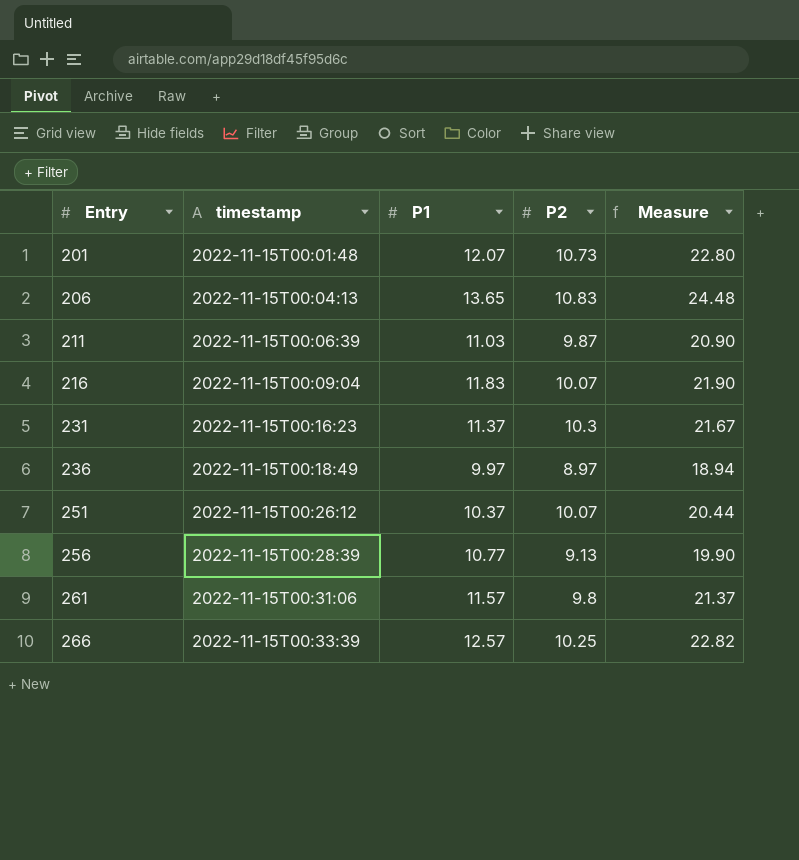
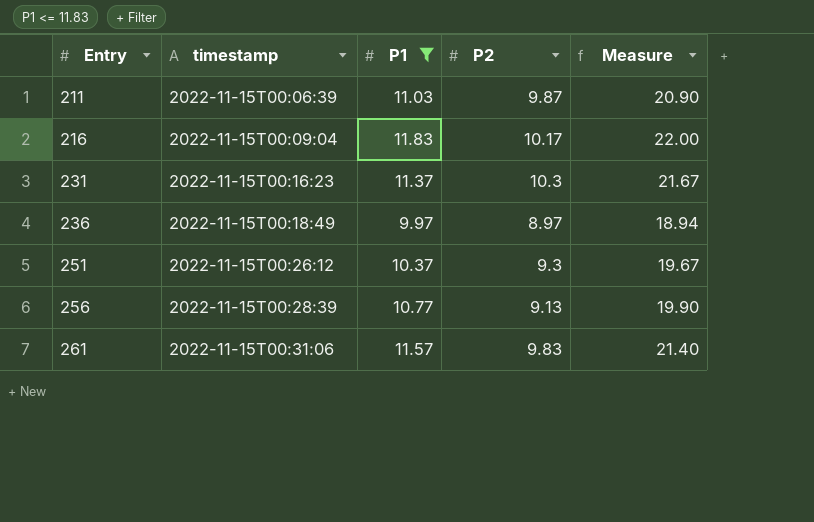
filter: none -> P1 <= 11.83
216 | P2: 10.07 -> 10.17
216 | Measure: 21.90 -> 22.00
251 | P2: 10.07 -> 9.3
251 | Measure: 20.44 -> 19.67
261 | P2: 9.8 -> 9.83
261 | Measure: 21.37 -> 21.40

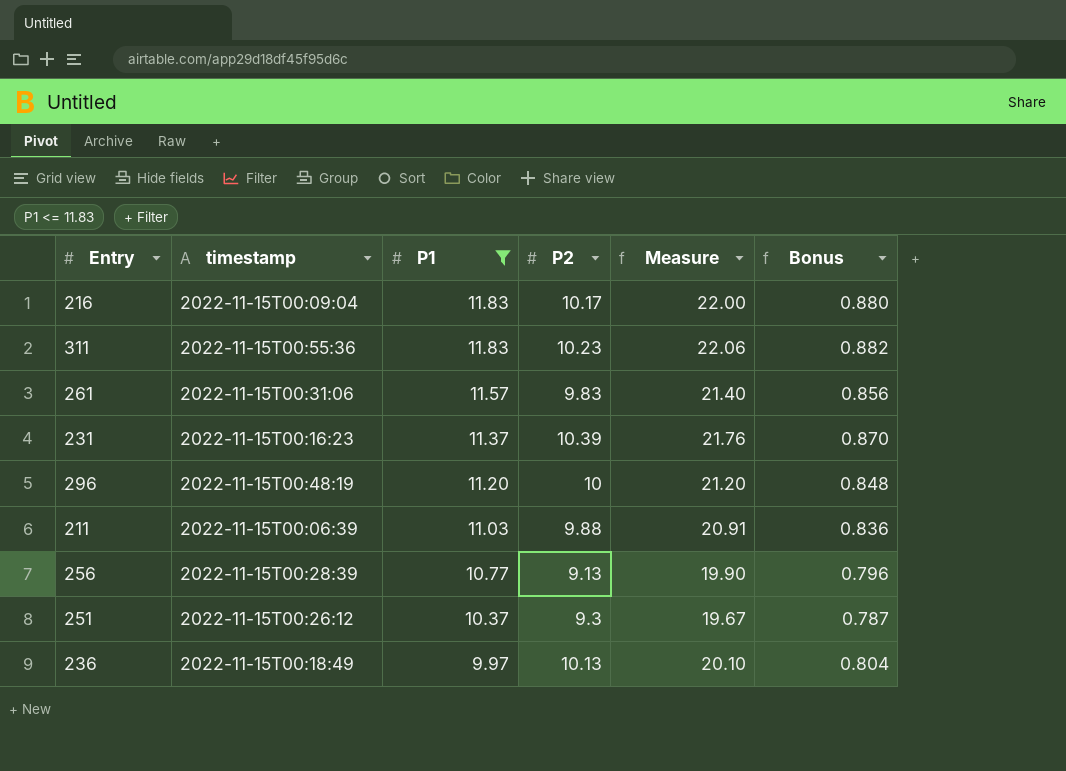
row order: Entry ascending -> P1 descending
column Bonus | formula: none -> [Measure] * 0.04
row 311: none -> 2022-11-15T00:55:36 | 11.83 | 10.23 | 22.06 | 0.882
231 | P2: 10.3 -> 10.39
231 | Measure: 21.67 -> 21.76
row 296: none -> 2022-11-15T00:48:19 | 11.20 | 10 | 21.20 | 0.848
211 | P2: 9.87 -> 9.88
211 | Measure: 20.90 -> 20.91
236 | P2: 8.97 -> 10.13
236 | Measure: 18.94 -> 20.10

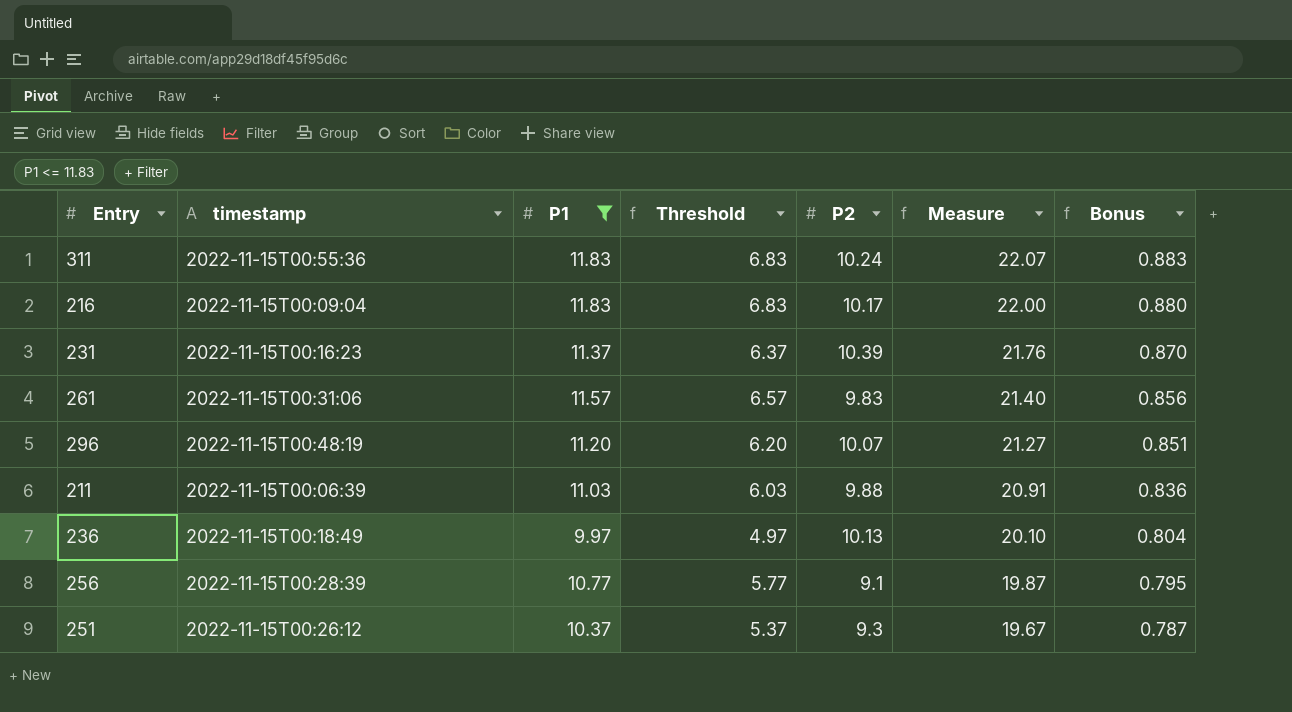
row order: P1 descending -> Measure descending
column Threshold | formula: none -> [P1] - 5
311 | P2: 10.23 -> 10.24
311 | Measure: 22.06 -> 22.07
311 | Bonus: 0.882 -> 0.883
296 | P2: 10 -> 10.07
296 | Measure: 21.20 -> 21.27
296 | Bonus: 0.848 -> 0.851
256 | P2: 9.13 -> 9.1
256 | Measure: 19.90 -> 19.87
256 | Bonus: 0.796 -> 0.795

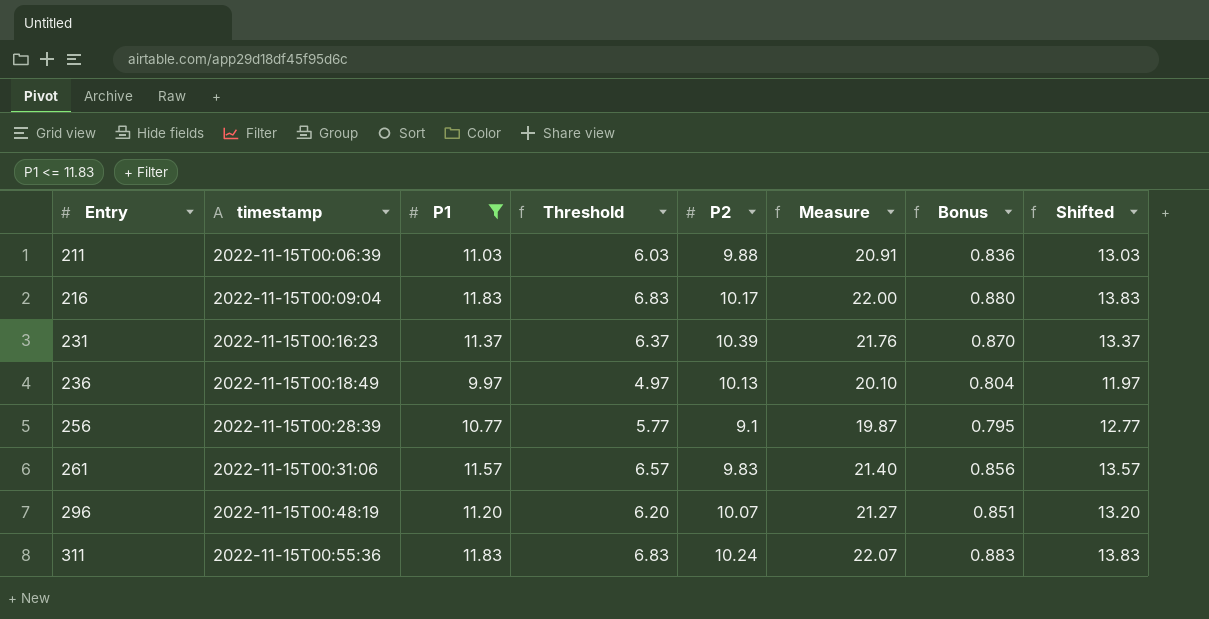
row order: Measure descending -> Entry ascending
column Shifted | formula: none -> [P1] + 2
row 251: 2022-11-15T00:26:12 | 10.37 | 5.37 | 9.3 | 19.67 | 0.787 -> none

